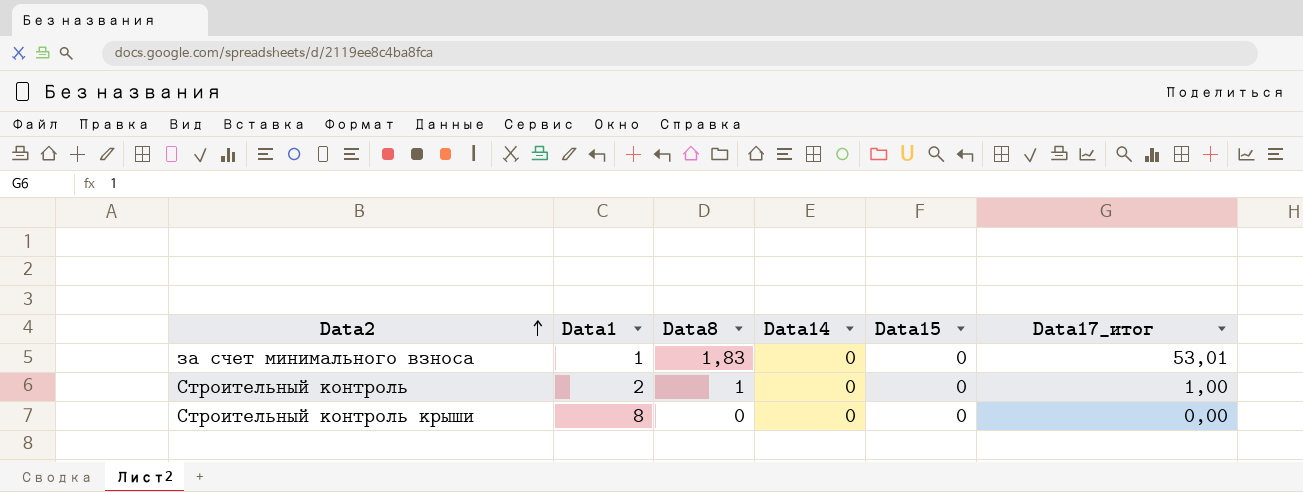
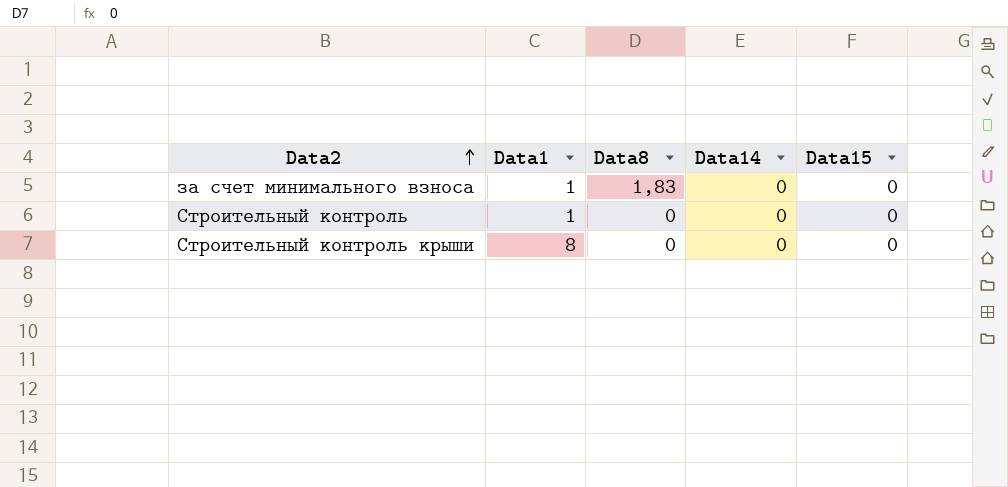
column Data17_итог | position: 6 -> none
Строительный контроль | Data1: 2 -> 1
Строительный контроль | Data8: 1 -> 0

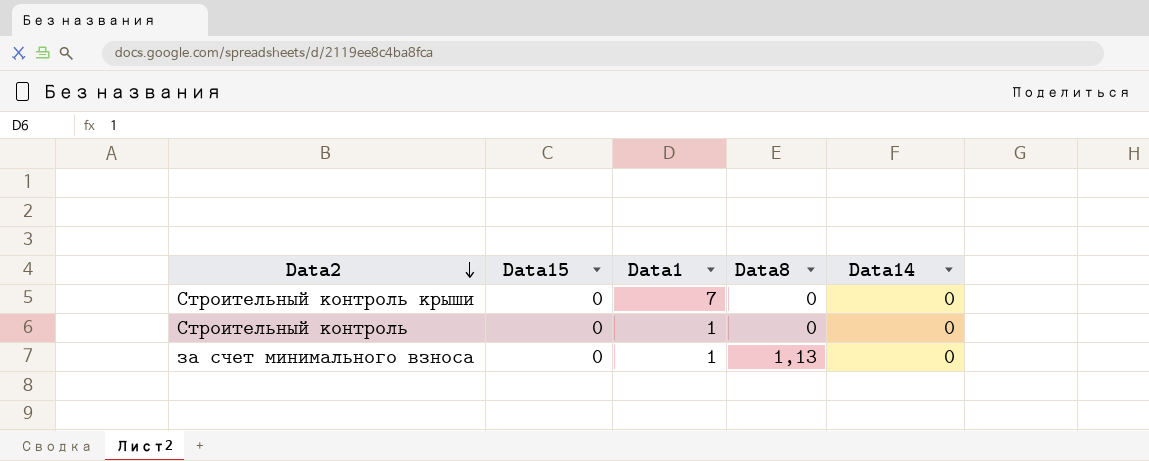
row order: Data2 ascending -> Data2 descending
column Data15 | position: 5 -> 2
Строительный контроль крыши | Data1: 8 -> 7
за счет минимального взноса | Data8: 1,83 -> 1,13

